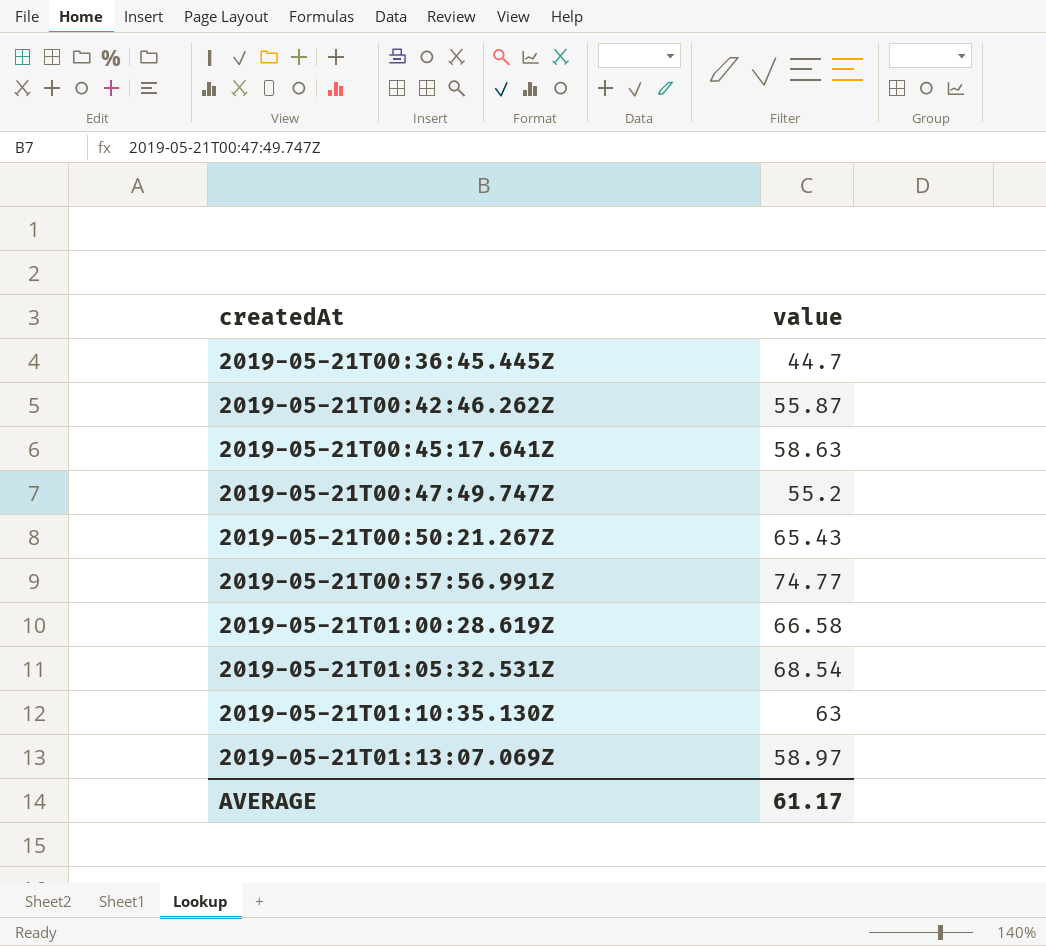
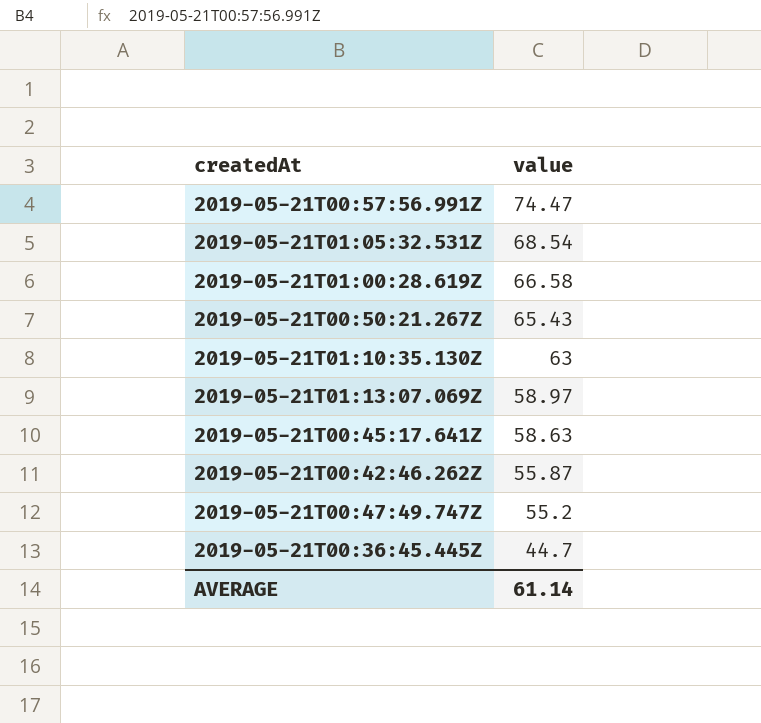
row order: createdAt ascending -> value descending
2019-05-21T00:57:56.991Z | value: 74.77 -> 74.47
AVERAGE | value: 61.17 -> 61.14

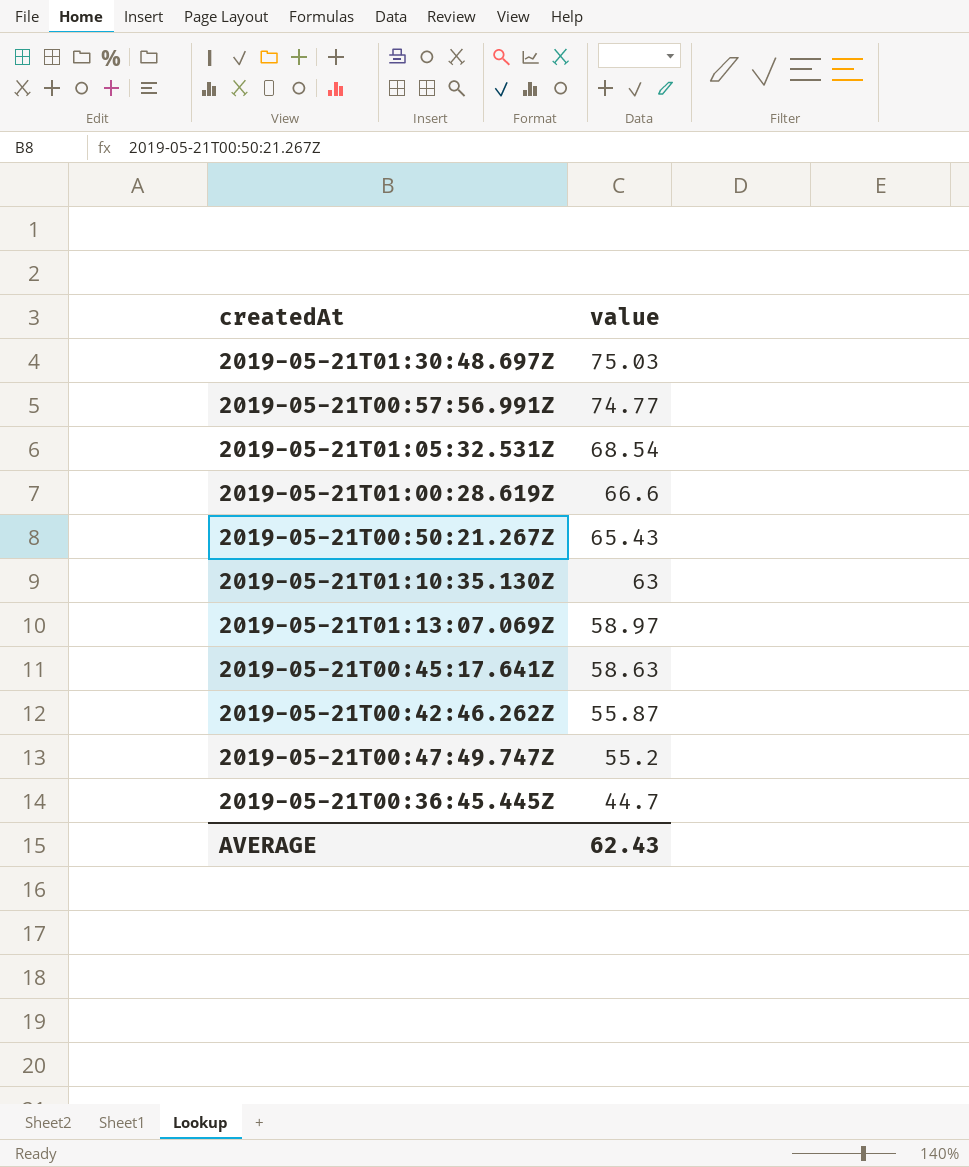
row 2019-05-21T01:30:48.697Z: none -> 75.03
2019-05-21T00:57:56.991Z | value: 74.47 -> 74.77
2019-05-21T01:00:28.619Z | value: 66.58 -> 66.6
AVERAGE | value: 61.14 -> 62.43

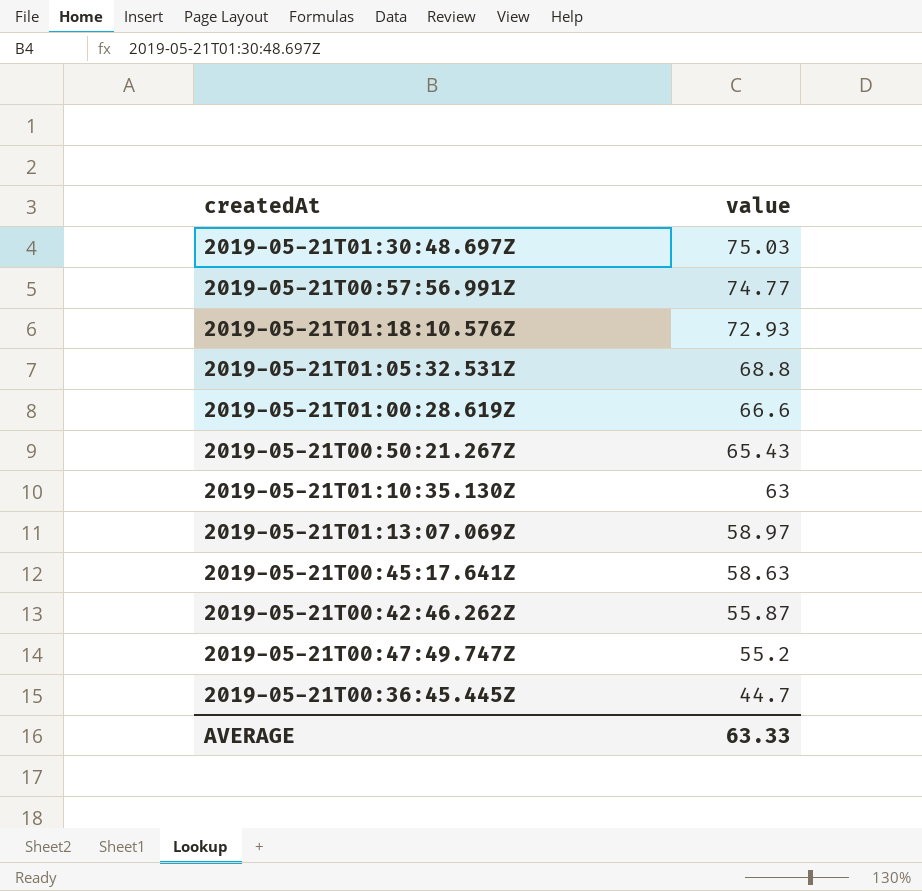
row 2019-05-21T01:18:10.576Z: none -> 72.93
2019-05-21T01:05:32.531Z | value: 68.54 -> 68.8
AVERAGE | value: 62.43 -> 63.33

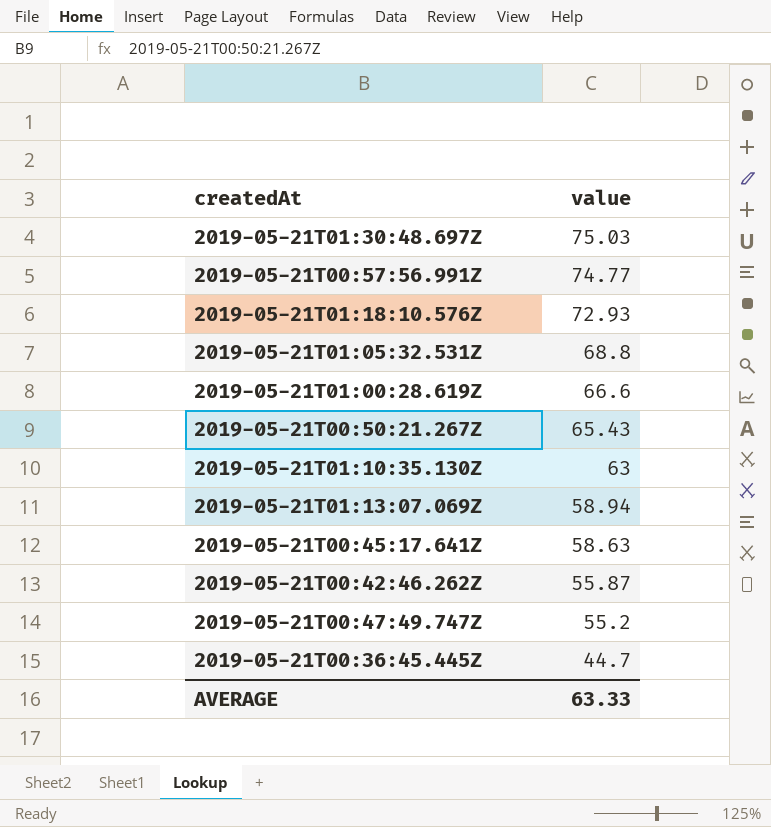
2019-05-21T01:13:07.069Z | value: 58.97 -> 58.94

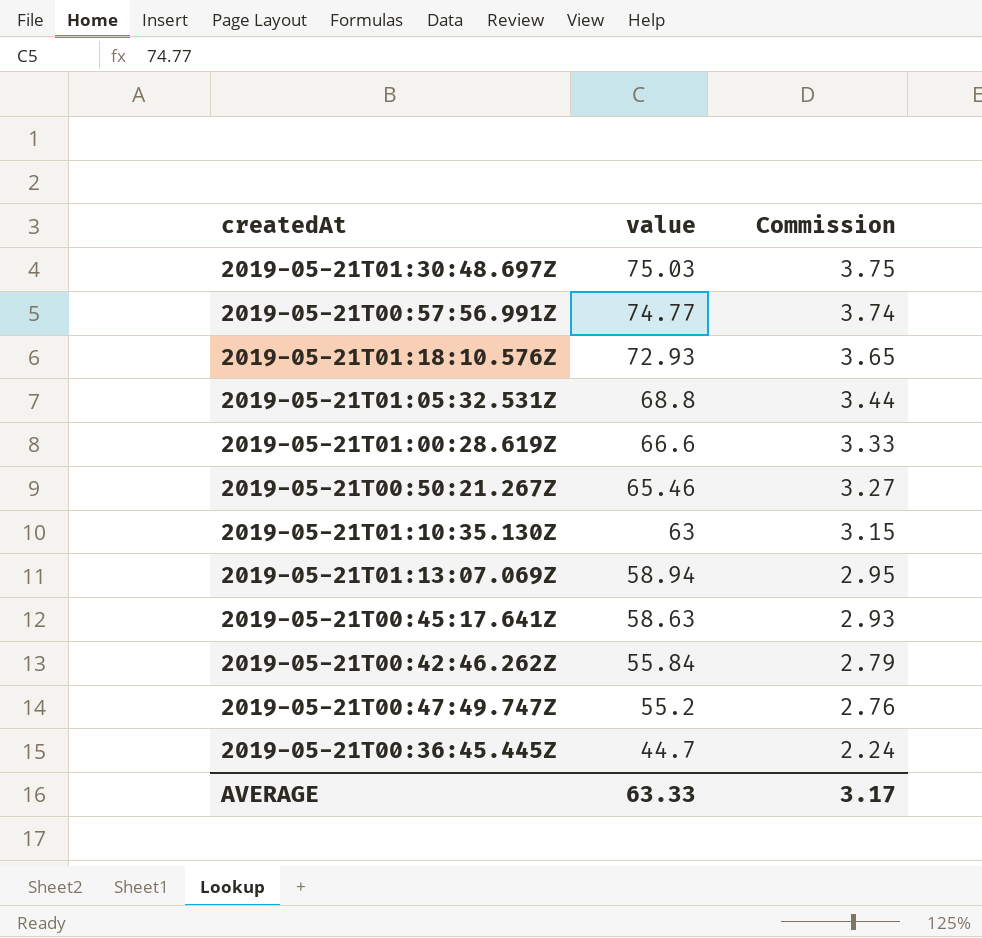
column Commission | formula: none -> [value] * 0.05
2019-05-21T00:50:21.267Z | value: 65.43 -> 65.46
2019-05-21T00:42:46.262Z | value: 55.87 -> 55.84

